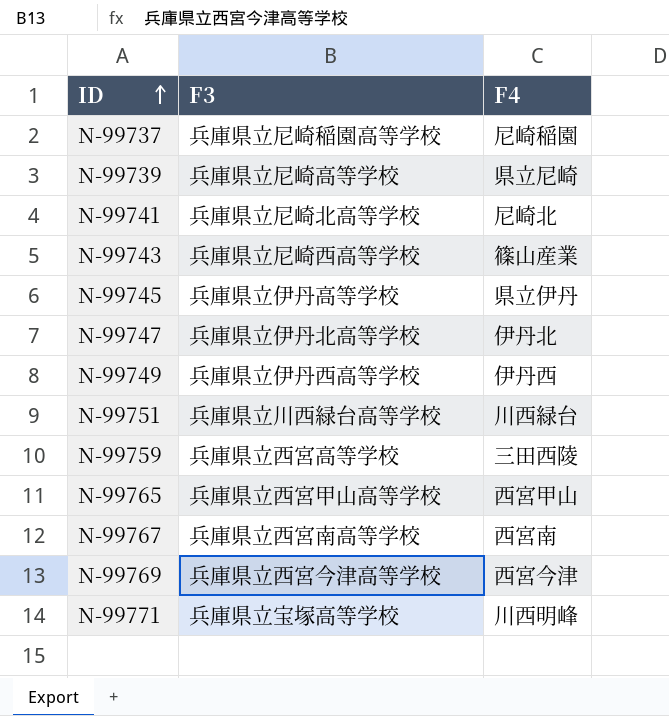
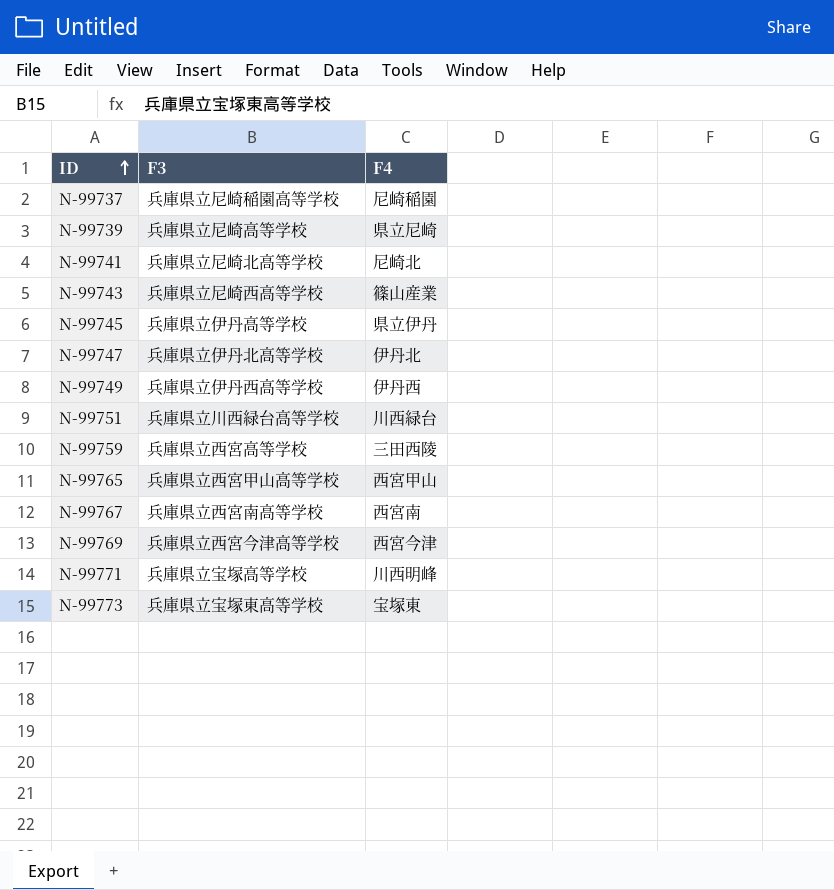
row N-99773: none -> 兵庫県立宝塚東高等学校 | 宝塚東

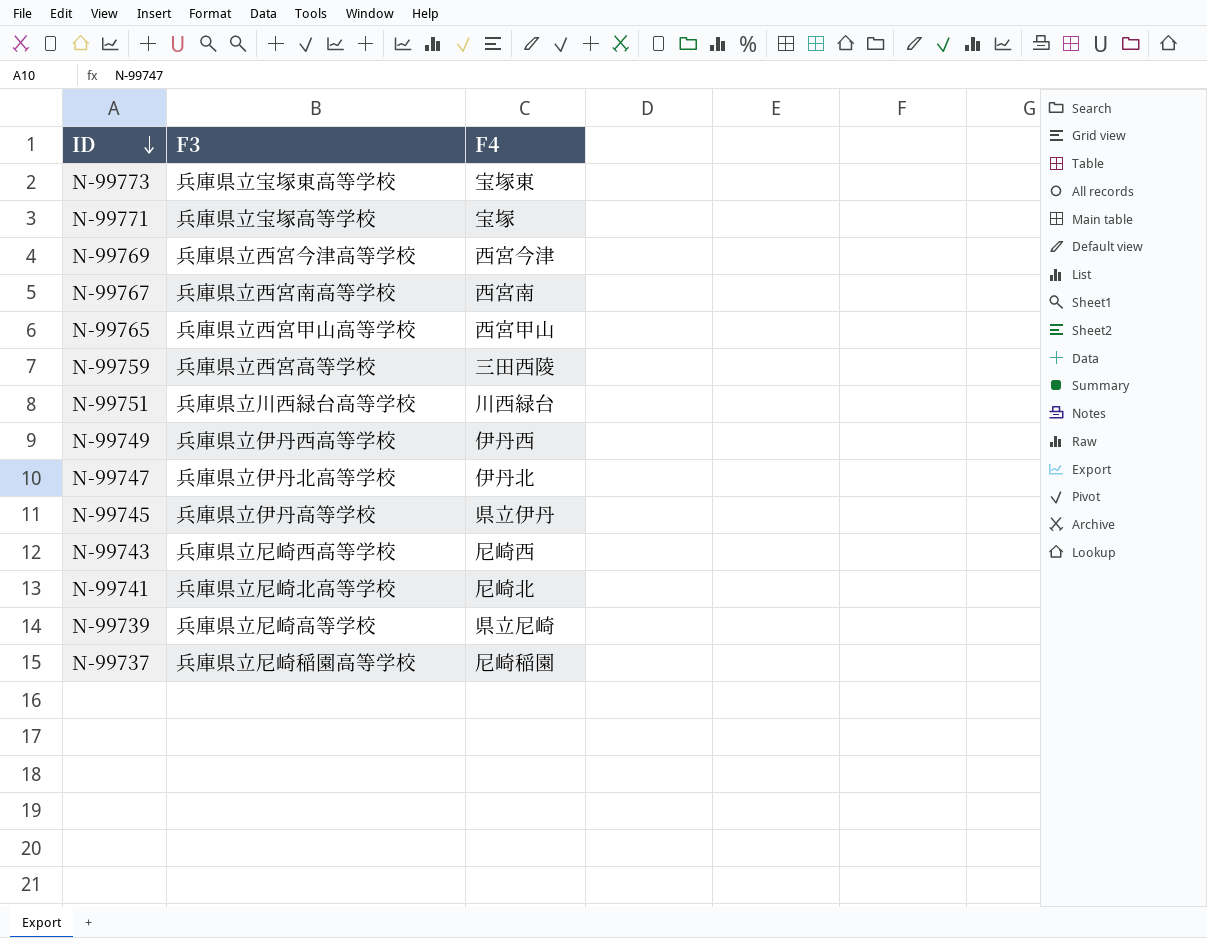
row order: ID ascending -> ID descending
N-99771 | F4: 川西明峰 -> 宝塚
N-99743 | F4: 篠山産業 -> 尼崎西

